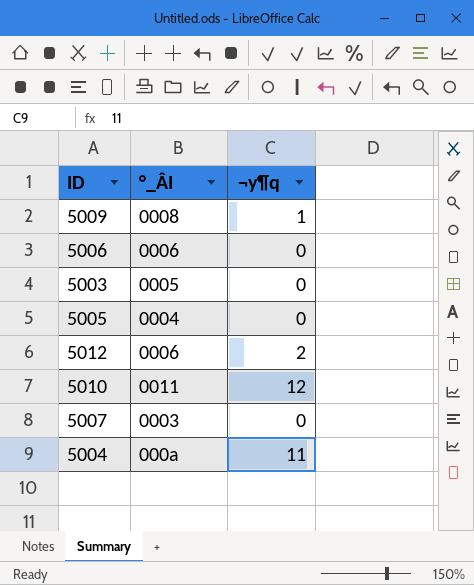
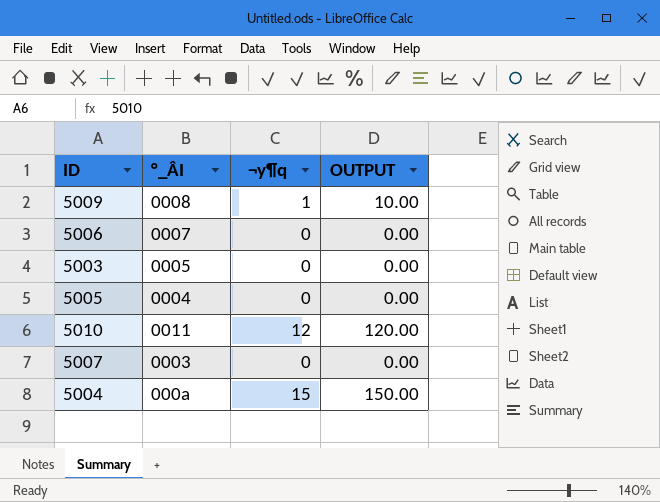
column OUTPUT | formula: none -> [¬y¶q] * 10
row 5012: 0006 | 2 -> none
5006 | °_ÂI: 0006 -> 0007
5004 | ¬y¶q: 11 -> 15

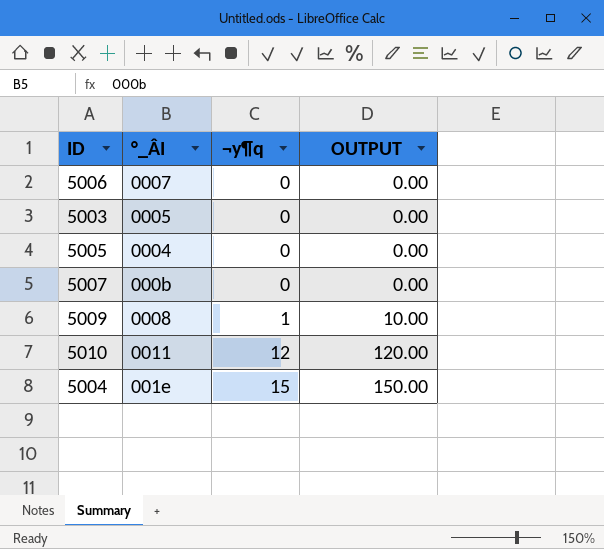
row order: none -> ¬y¶q ascending
5007 | °_ÂI: 0003 -> 000b
5004 | °_ÂI: 000a -> 001e

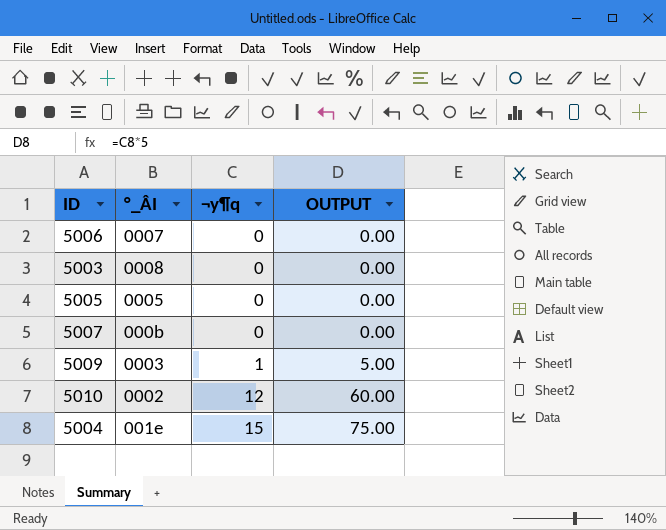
column OUTPUT | formula: [¬y¶q] * 10 -> [¬y¶q] * 5
5003 | °_ÂI: 0005 -> 0008
5005 | °_ÂI: 0004 -> 0005
5009 | °_ÂI: 0008 -> 0003
5010 | °_ÂI: 0011 -> 0002

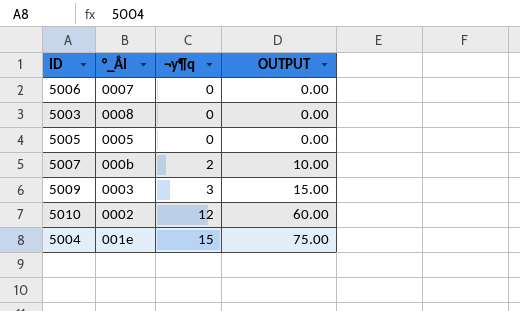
5007 | ¬y¶q: 0 -> 2
5007 | OUTPUT: 0.00 -> 10.00
5009 | ¬y¶q: 1 -> 3
5009 | OUTPUT: 5.00 -> 15.00

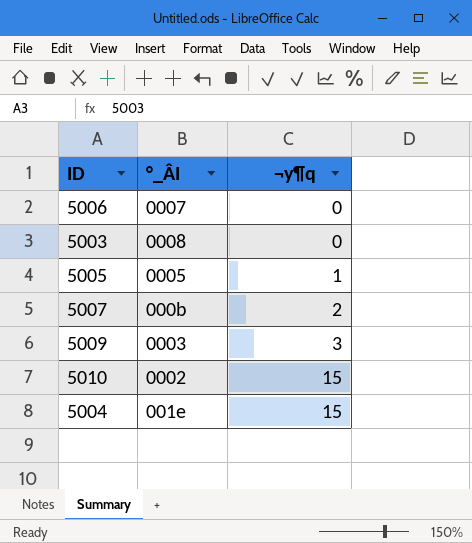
column OUTPUT | formula: [¬y¶q] * 5 -> none
5005 | ¬y¶q: 0 -> 1
5010 | ¬y¶q: 12 -> 15

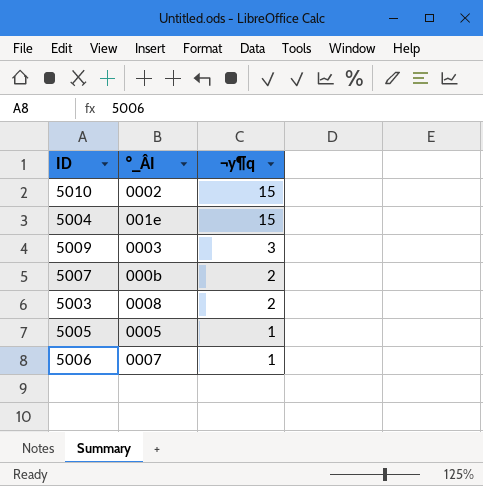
row order: ¬y¶q ascending -> ¬y¶q descending
5003 | ¬y¶q: 0 -> 2
5006 | ¬y¶q: 0 -> 1

